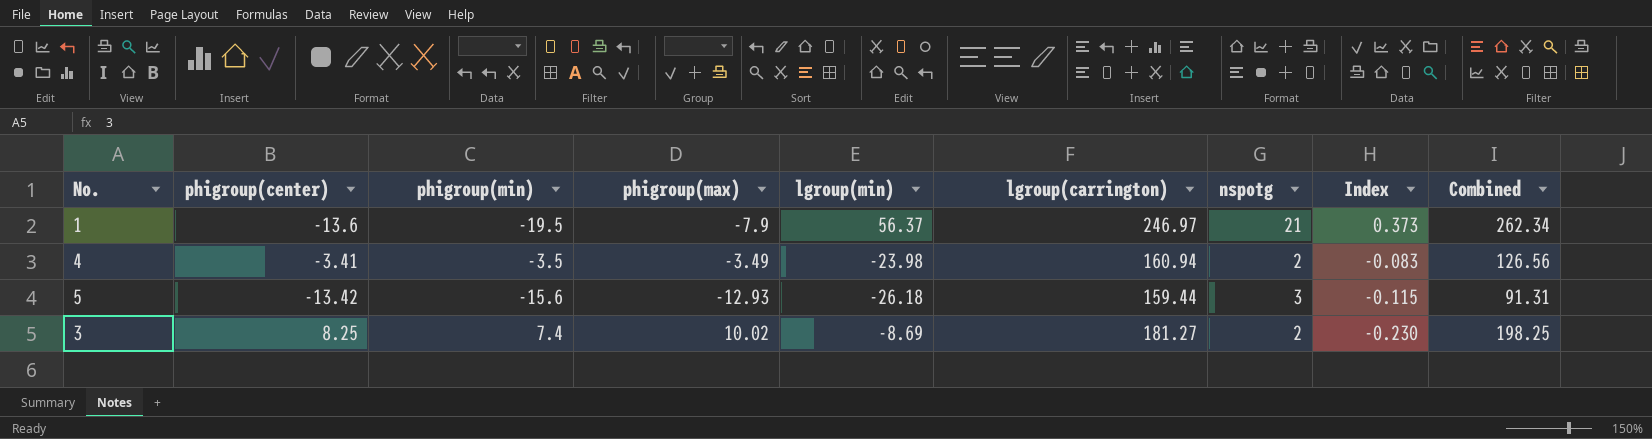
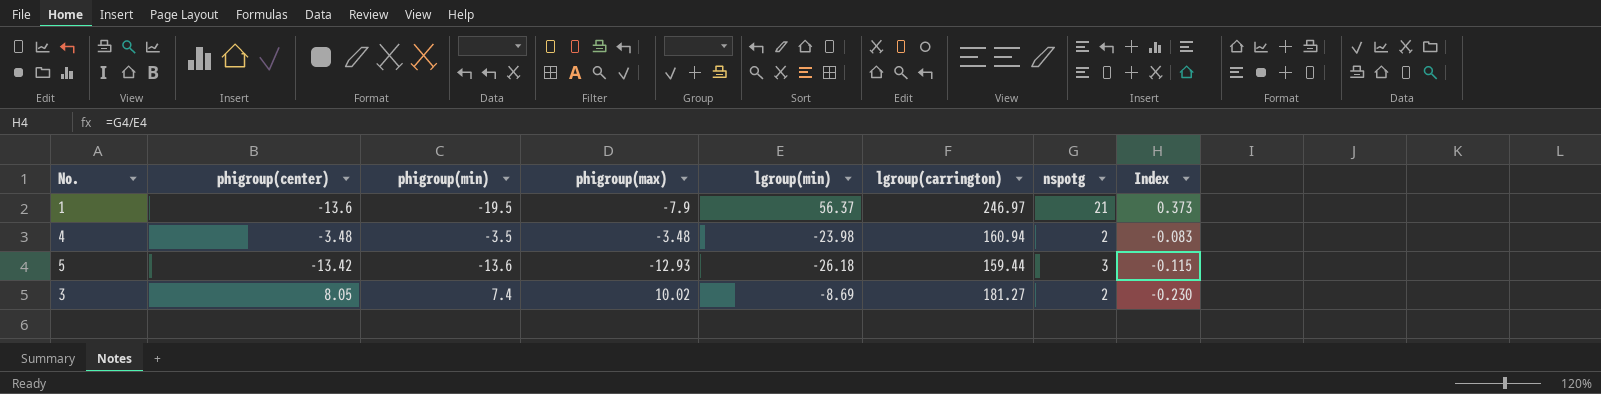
column Combined | formula: [phigroup(center)] + [phigroup(min)] + [phigroup(max)] + [lgroup(min)] + [lgroup(carrington)] -> none
4 | phigroup(center): -3.41 -> -3.48
4 | phigroup(max): -3.49 -> -3.48
5 | phigroup(min): -15.6 -> -13.6
3 | phigroup(center): 8.25 -> 8.05

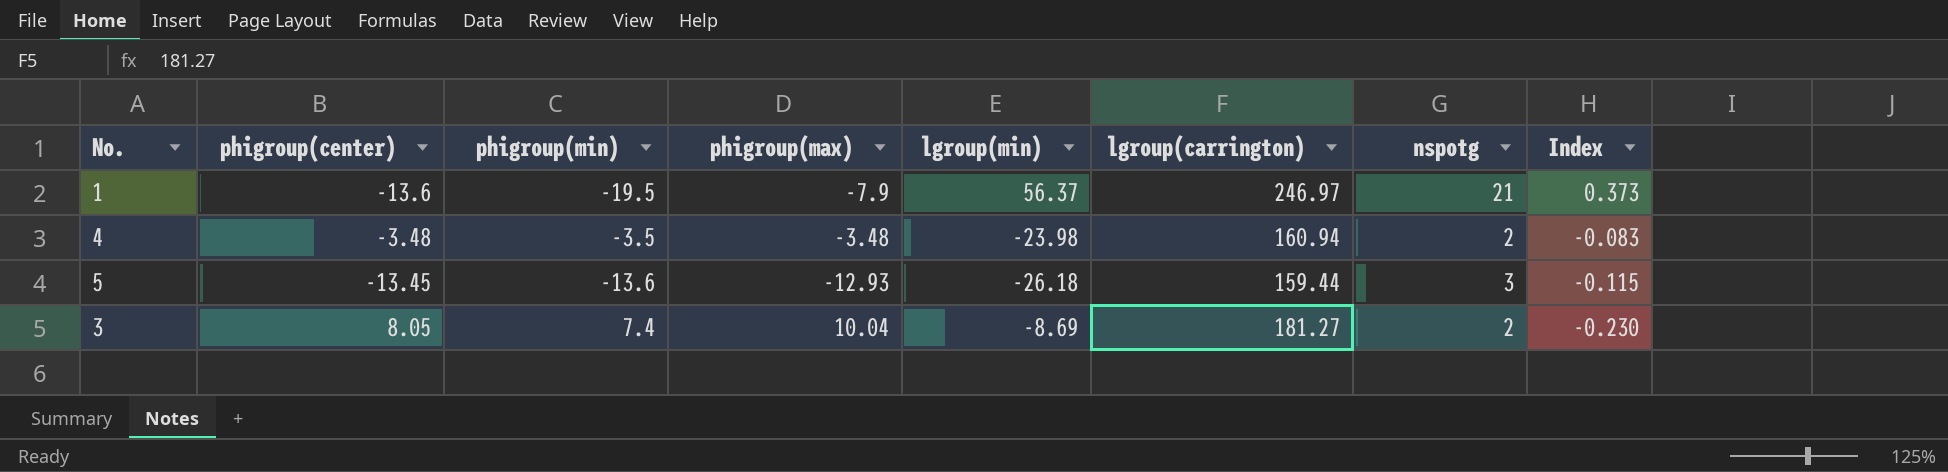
5 | phigroup(center): -13.42 -> -13.45
3 | phigroup(max): 10.02 -> 10.04

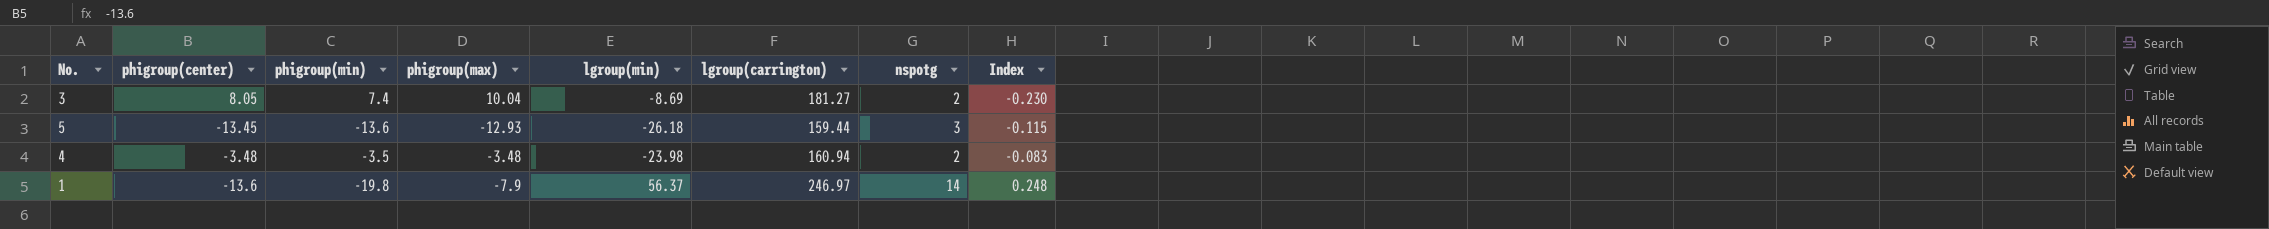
row order: Index descending -> Index ascending
1 | phigroup(min): -19.5 -> -19.8
1 | nspotg: 21 -> 14
1 | Index: 0.373 -> 0.248

